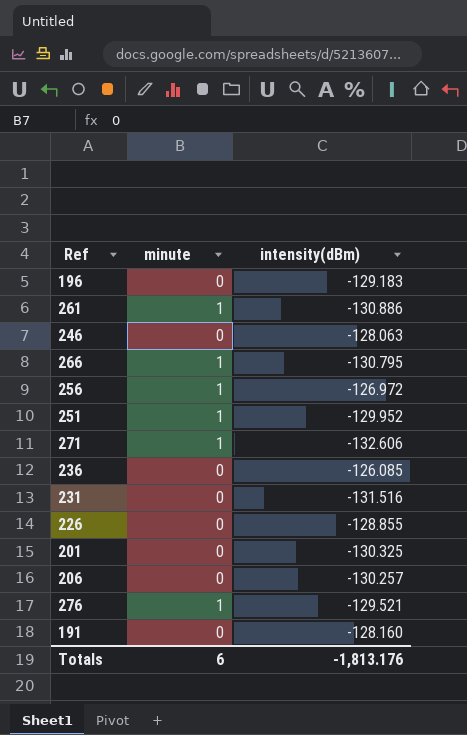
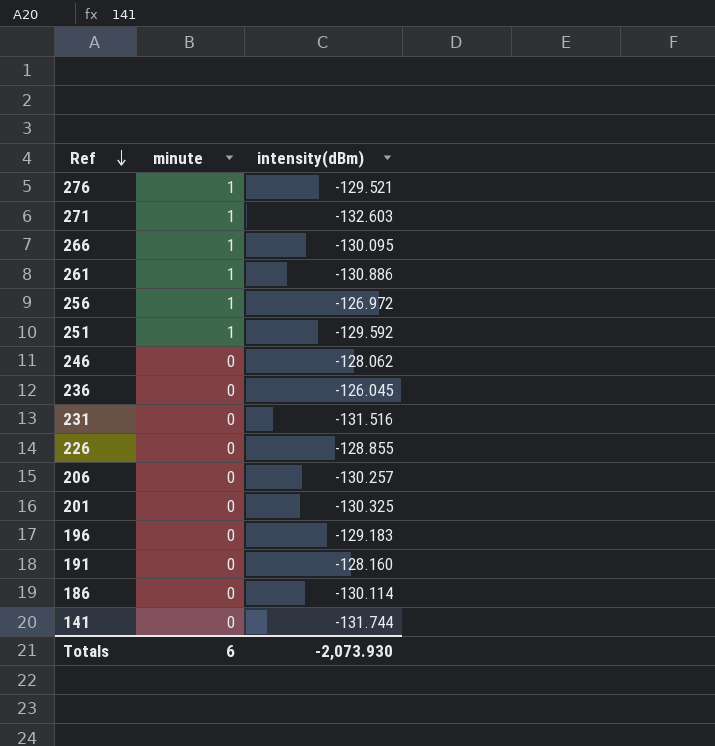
row order: none -> Ref descending
271 | intensity(dBm): -132.606 -> -132.603
266 | intensity(dBm): -130.795 -> -130.095
251 | intensity(dBm): -129.952 -> -129.592
246 | intensity(dBm): -128.063 -> -128.062
236 | intensity(dBm): -126.085 -> -126.045
row 186: none -> 0 | -130.114
row 141: none -> 0 | -131.744
Totals | intensity(dBm): -1,813.176 -> -2,073.930

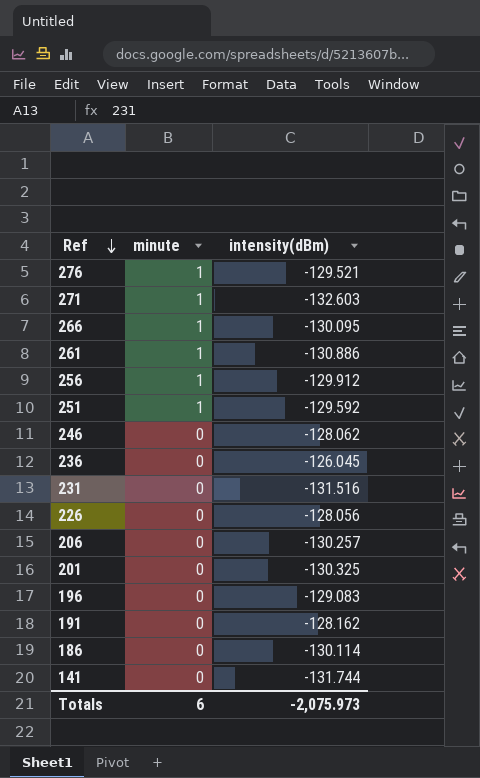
256 | intensity(dBm): -126.972 -> -129.912
226 | intensity(dBm): -128.855 -> -128.056
196 | intensity(dBm): -129.183 -> -129.083
191 | intensity(dBm): -128.160 -> -128.162
Totals | intensity(dBm): -2,073.930 -> -2,075.973

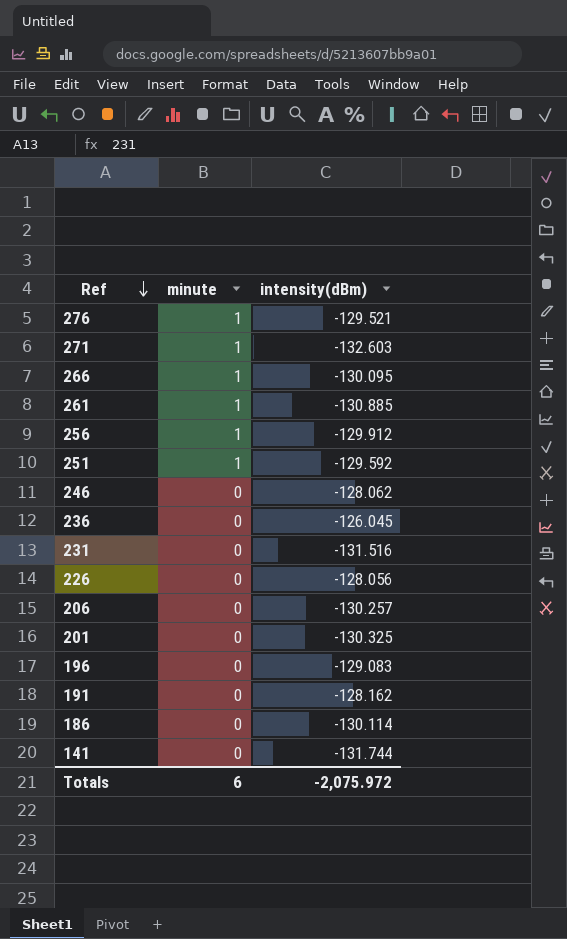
261 | intensity(dBm): -130.886 -> -130.885
Totals | intensity(dBm): -2,075.973 -> -2,075.972

